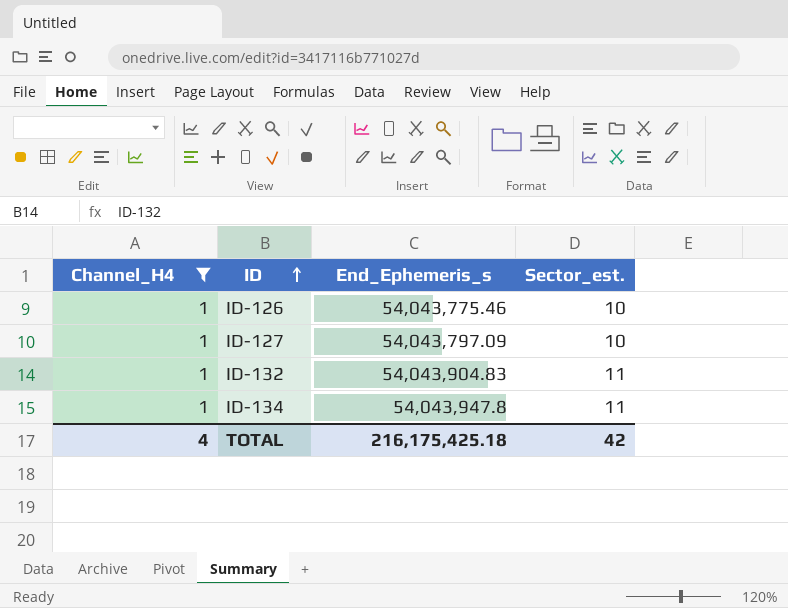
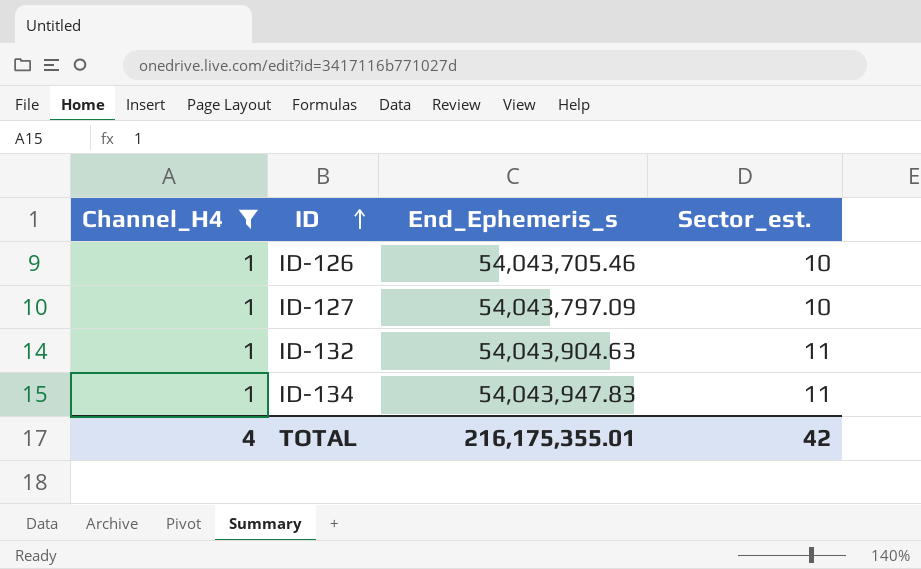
ID-126 | End_Ephemeris_s: 54,043,775.46 -> 54,043,705.46
ID-132 | End_Ephemeris_s: 54,043,904.83 -> 54,043,904.63
ID-134 | End_Ephemeris_s: 54,043,947.8 -> 54,043,947.83
TOTAL | End_Ephemeris_s: 216,175,425.18 -> 216,175,355.01

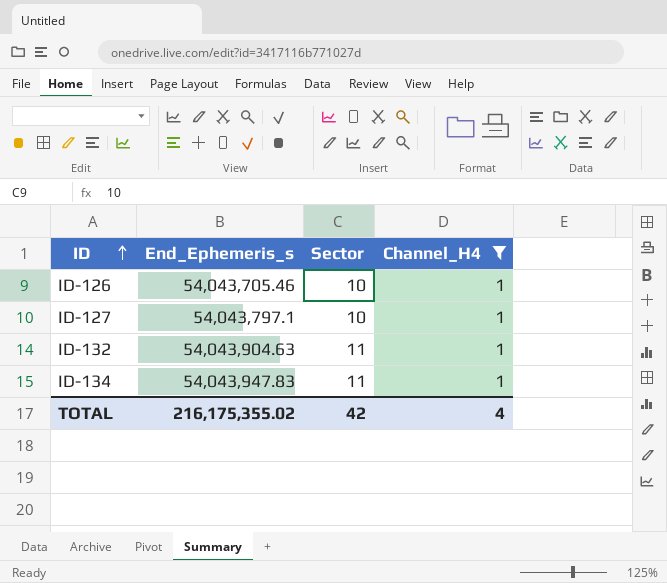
column name: Sector_est. -> Sector
column Channel_H4 | position: 1 -> 4
ID-127 | End_Ephemeris_s: 54,043,797.09 -> 54,043,797.1
TOTAL | End_Ephemeris_s: 216,175,355.01 -> 216,175,355.02

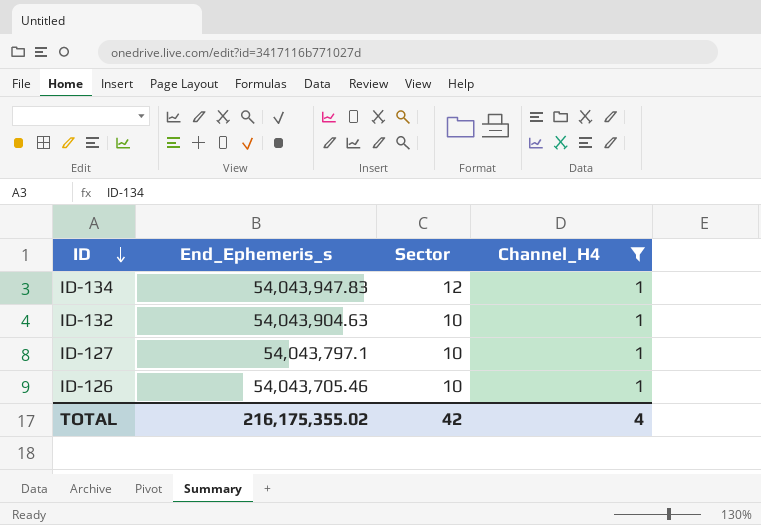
row order: ID ascending -> ID descending
ID-134 | Sector: 11 -> 12
ID-132 | Sector: 11 -> 10

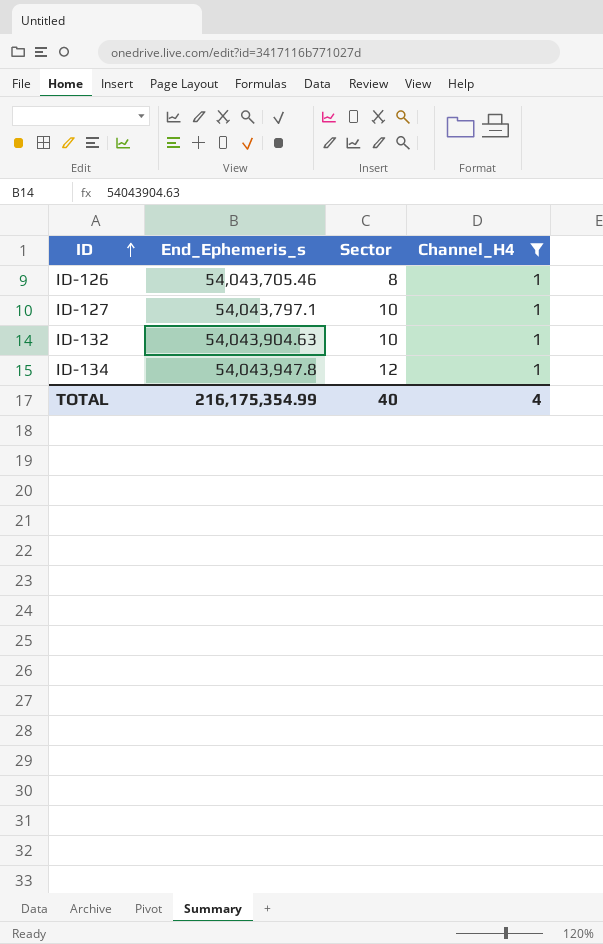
row order: ID descending -> ID ascending
ID-126 | Sector: 10 -> 8
ID-134 | End_Ephemeris_s: 54,043,947.83 -> 54,043,947.8
TOTAL | End_Ephemeris_s: 216,175,355.02 -> 216,175,354.99
TOTAL | Sector: 42 -> 40

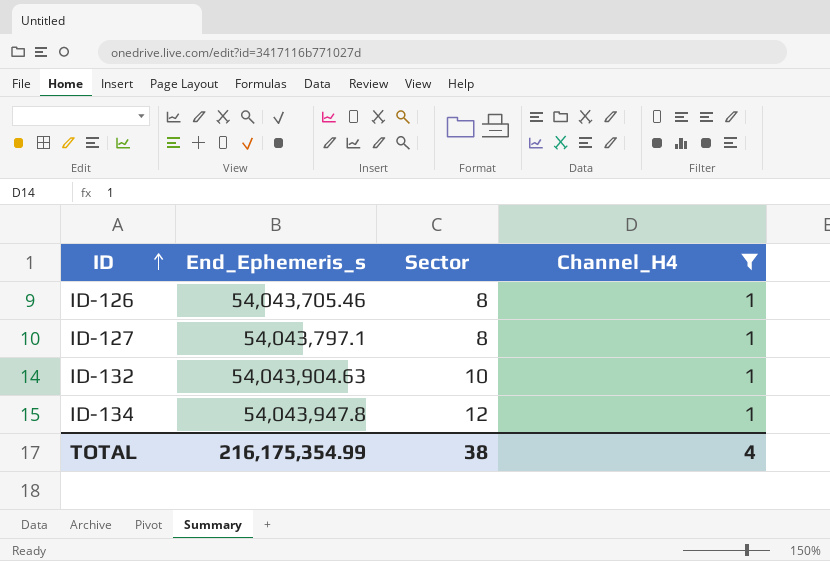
ID-127 | Sector: 10 -> 8
TOTAL | Sector: 40 -> 38

